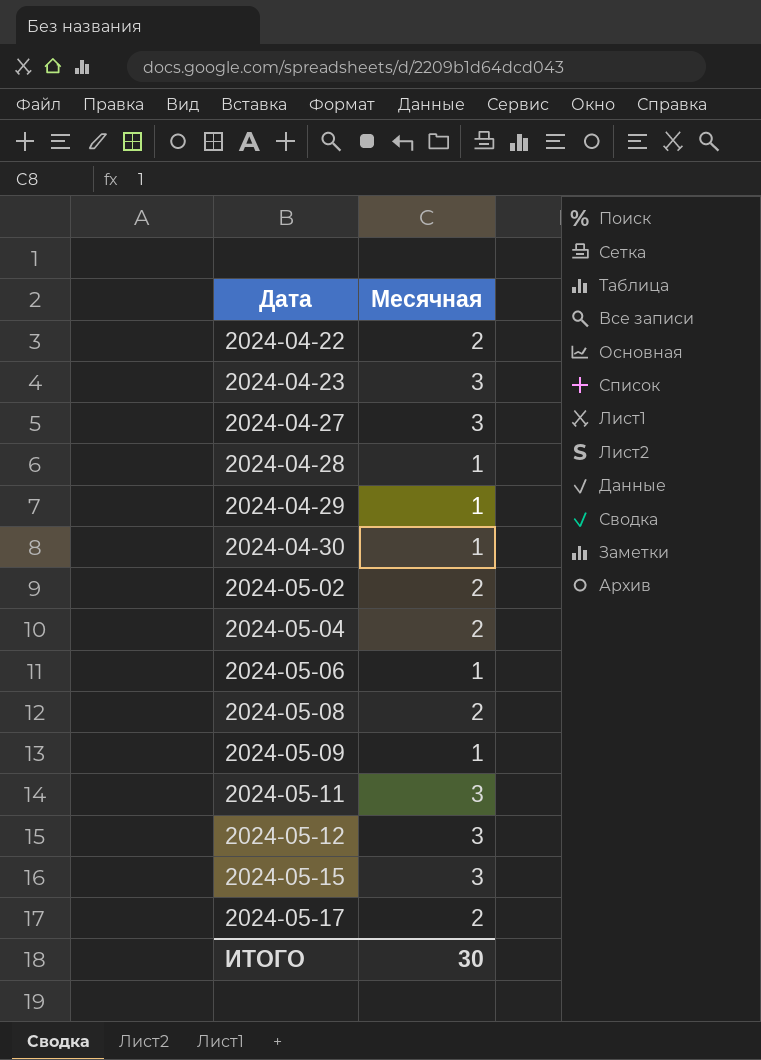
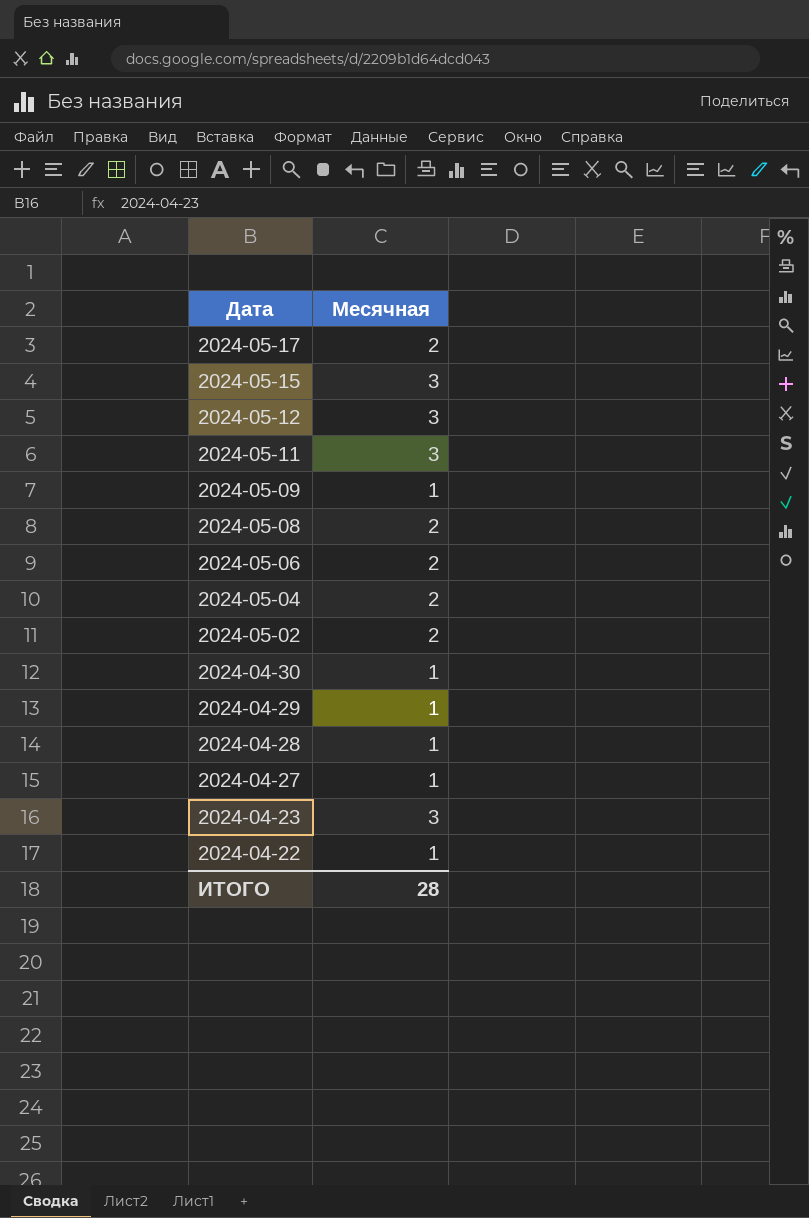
row order: Дата ascending -> Дата descending
2024-05-06 | Месячная: 1 -> 2
2024-04-27 | Месячная: 3 -> 1
2024-04-22 | Месячная: 2 -> 1
ИТОГО | Месячная: 30 -> 28

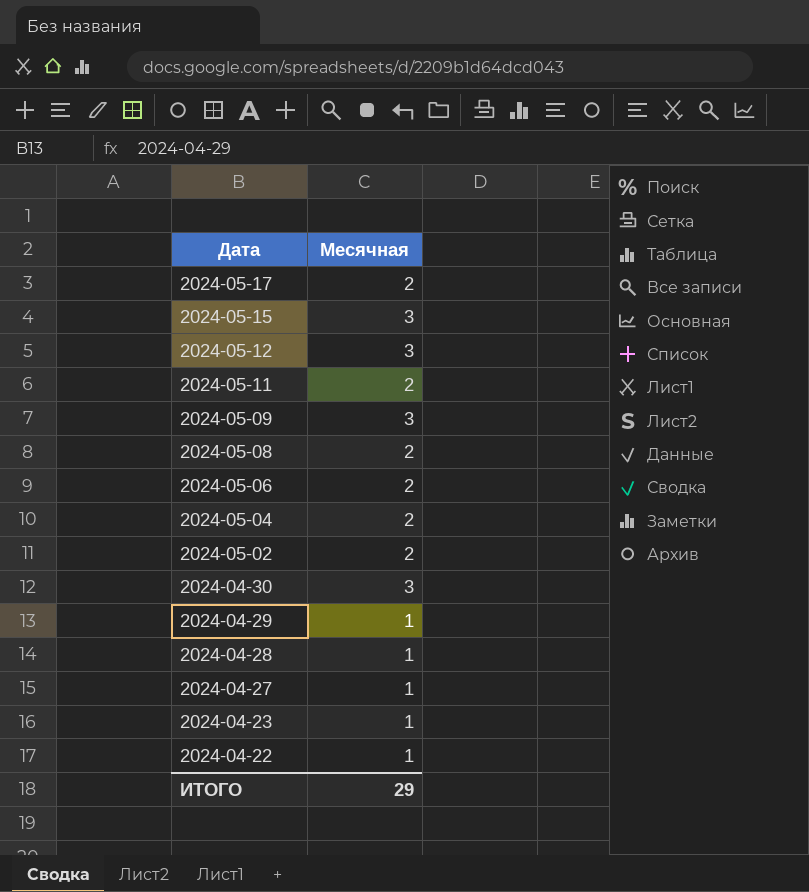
2024-05-11 | Месячная: 3 -> 2
2024-05-09 | Месячная: 1 -> 3
2024-04-30 | Месячная: 1 -> 3
2024-04-23 | Месячная: 3 -> 1
ИТОГО | Месячная: 28 -> 29

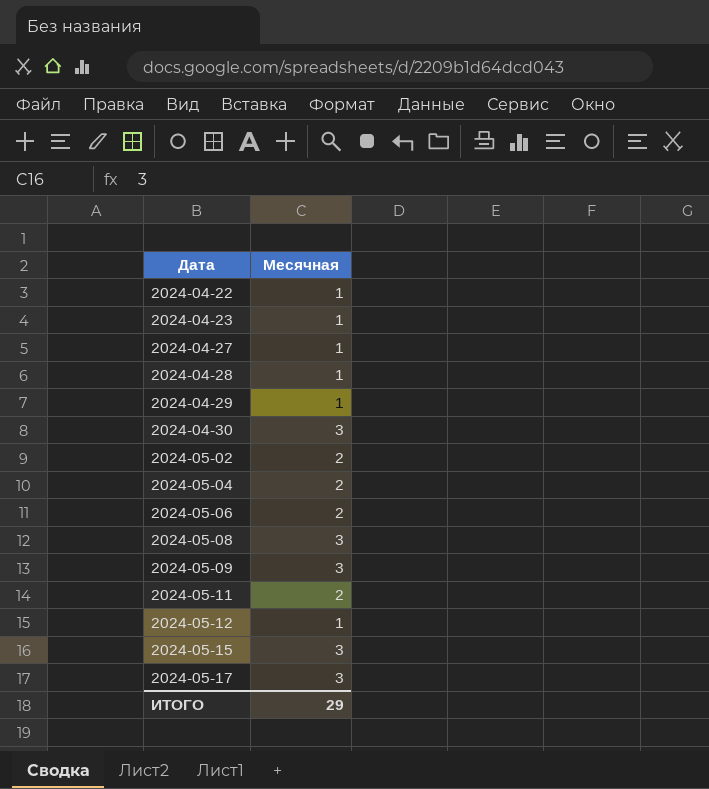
row order: Дата descending -> Дата ascending
2024-05-08 | Месячная: 2 -> 3
2024-05-12 | Месячная: 3 -> 1
2024-05-17 | Месячная: 2 -> 3

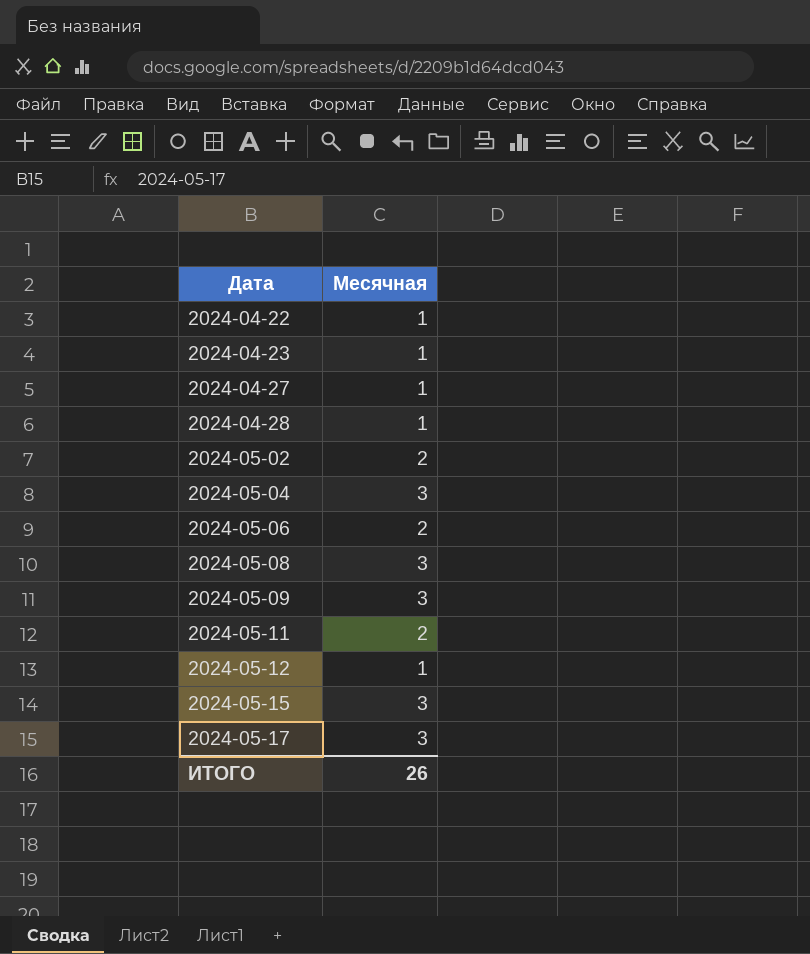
row 2024-04-29: 1 -> none
row 2024-04-30: 3 -> none
2024-05-04 | Месячная: 2 -> 3
ИТОГО | Месячная: 29 -> 26

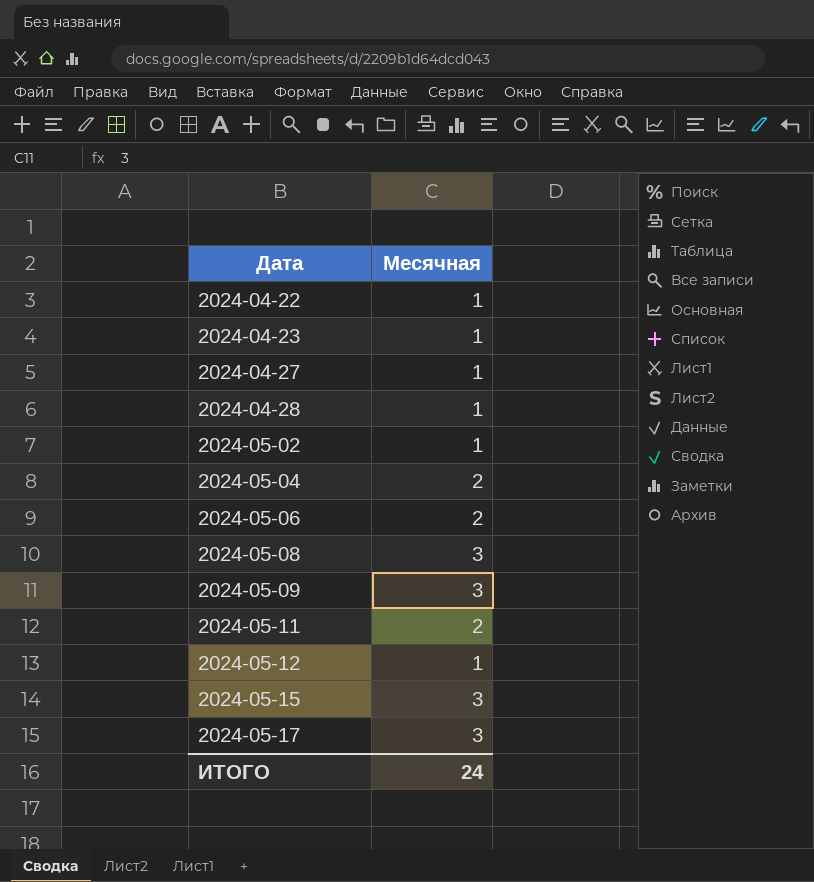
2024-05-02 | Месячная: 2 -> 1
2024-05-04 | Месячная: 3 -> 2
ИТОГО | Месячная: 26 -> 24

